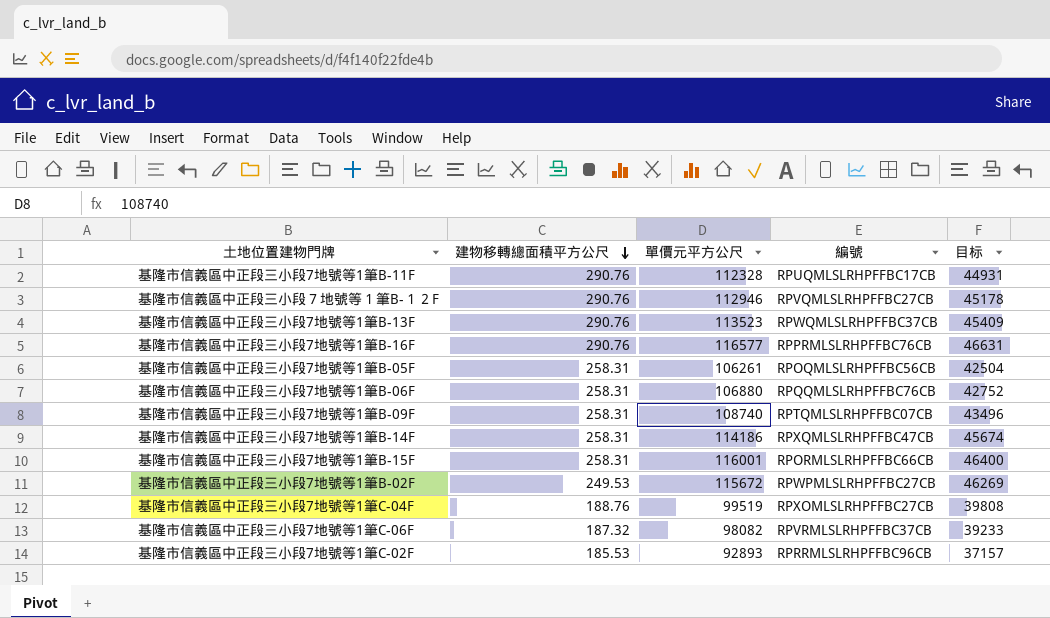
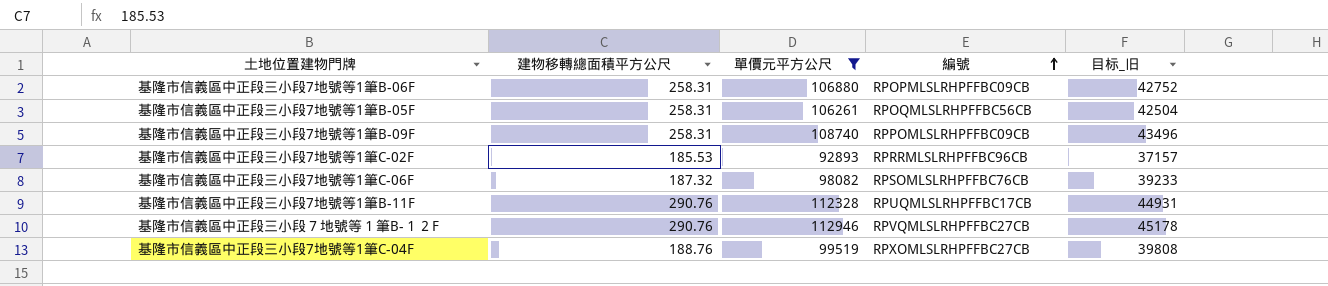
filter: none -> 單價元平方公尺 <= 112946
row order: 建物移轉總面積平方公尺 descending -> 編號 ascending
column name: 目标 -> 目标_旧
基隆市信義區中正段三小段7地號等1筆B-06F | 編號: RPQQMLSLRHPFFBC76CB -> RPOPMLSLRHPFFBC09CB
基隆市信義區中正段三小段7地號等1筆B-09F | 編號: RPTQMLSLRHPFFBC07CB -> RPPOMLSLRHPFFBC09CB
基隆市信義區中正段三小段7地號等1筆C-06F | 編號: RPVRMLSLRHPFFBC37CB -> RPSOMLSLRHPFFBC76CB

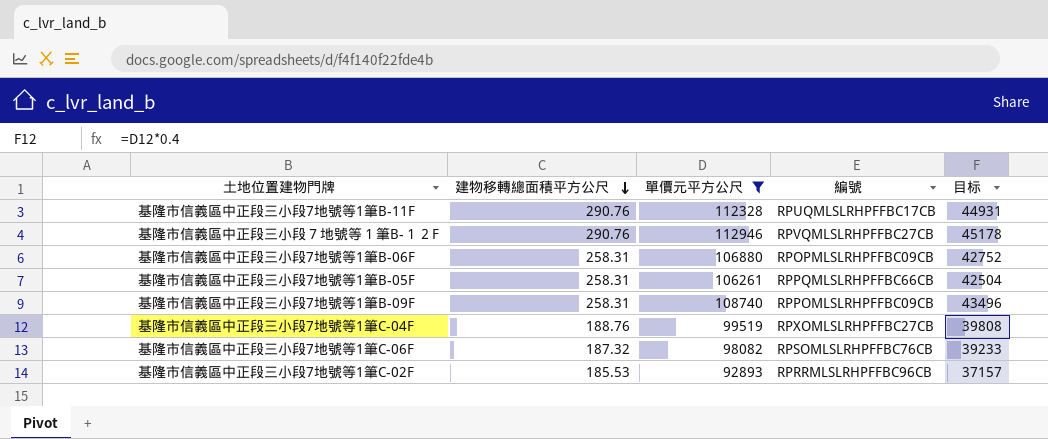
row order: 編號 ascending -> 建物移轉總面積平方公尺 descending
column name: 目标_旧 -> 目标
基隆市信義區中正段三小段7地號等1筆B-05F | 編號: RPOQMLSLRHPFFBC56CB -> RPPQMLSLRHPFFBC66CB

